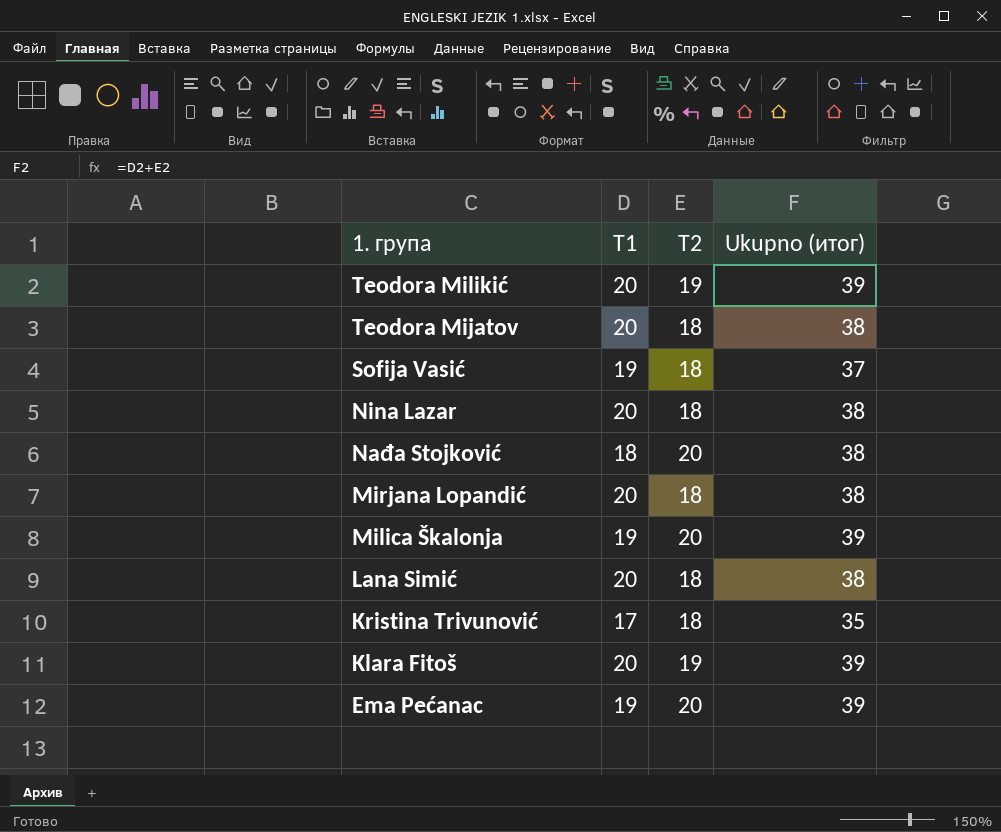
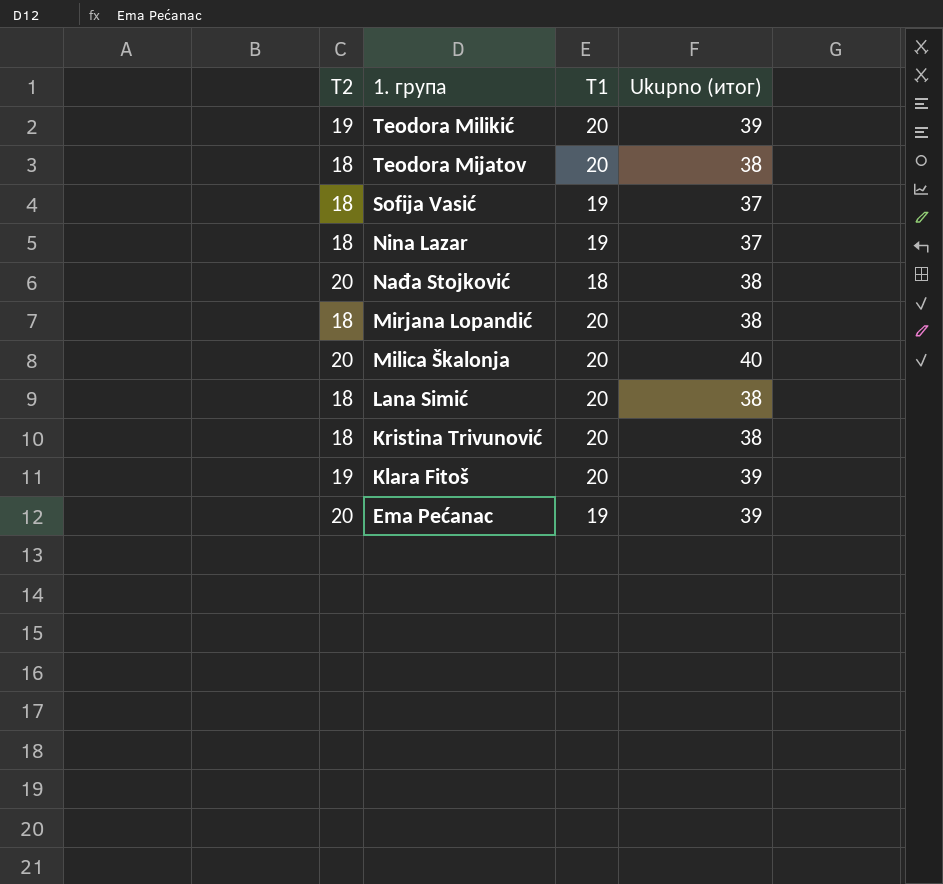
column T2 | position: 3 -> 1
Nina Lazar | T1: 20 -> 19
Nina Lazar | Ukupno (итог): 38 -> 37
Milica Škalonja | T1: 19 -> 20
Milica Škalonja | Ukupno (итог): 39 -> 40
Kristina Trivunović | T1: 17 -> 20
Kristina Trivunović | Ukupno (итог): 35 -> 38

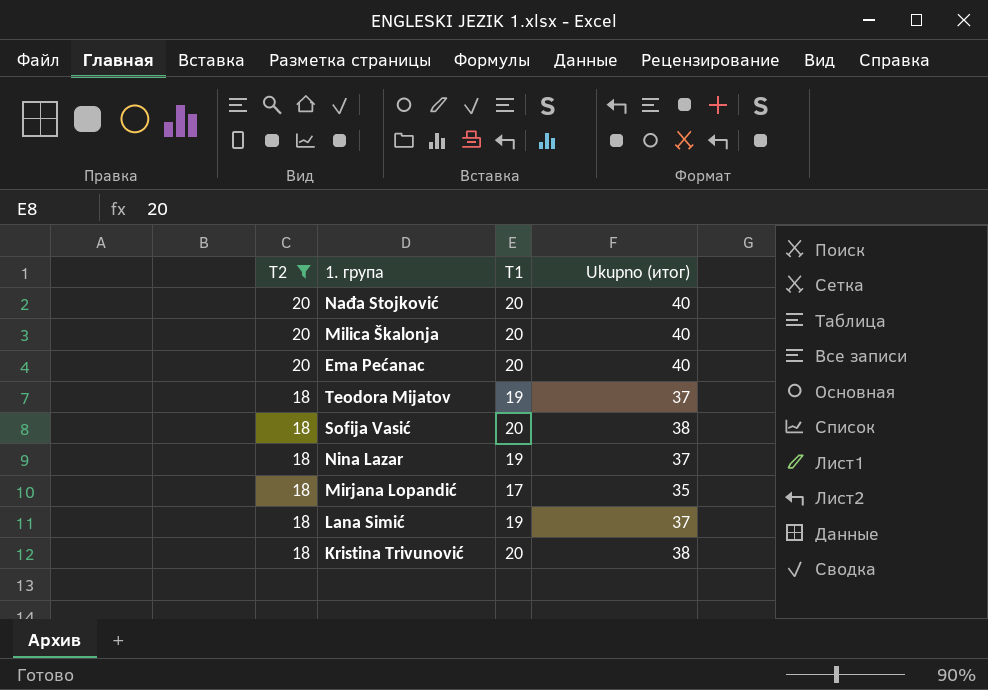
filter: none -> T2 != 19
row order: 1. група descending -> T2 descending
Nađa Stojković | T1: 18 -> 20
Nađa Stojković | Ukupno (итог): 38 -> 40
Ema Pećanac | T1: 19 -> 20
Ema Pećanac | Ukupno (итог): 39 -> 40
Teodora Mijatov | T1: 20 -> 19
Teodora Mijatov | Ukupno (итог): 38 -> 37
Sofija Vasić | T1: 19 -> 20
Sofija Vasić | Ukupno (итог): 37 -> 38
Mirjana Lopandić | T1: 20 -> 17
Mirjana Lopandić | Ukupno (итог): 38 -> 35
Lana Simić | T1: 20 -> 19
Lana Simić | Ukupno (итог): 38 -> 37

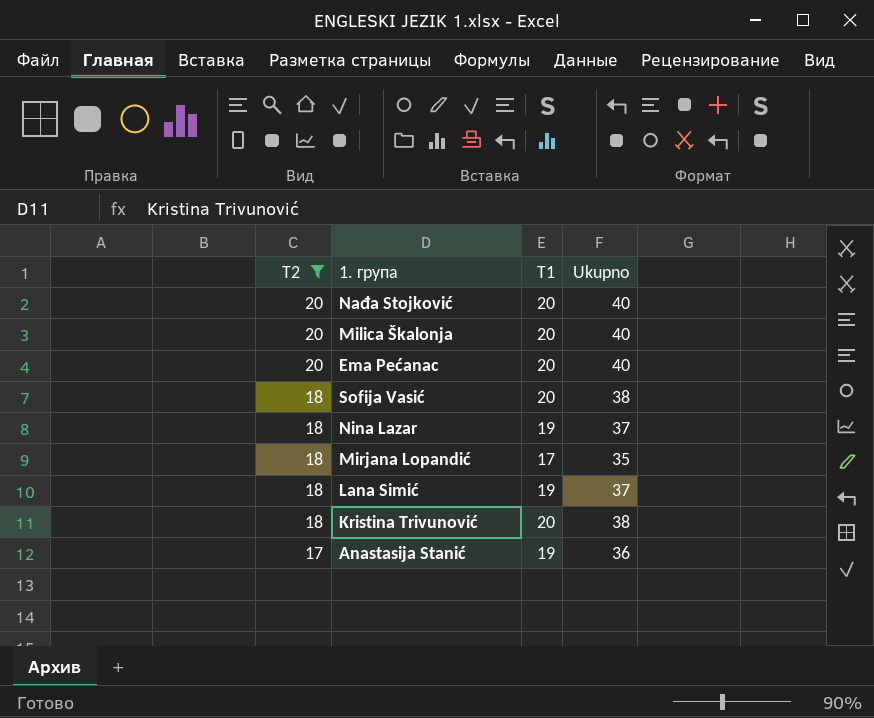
column name: Ukupno (итог) -> Ukupno
row Teodora Mijatov: 18 | 19 | 37 -> none
row Anastasija Stanić: none -> 17 | 19 | 36

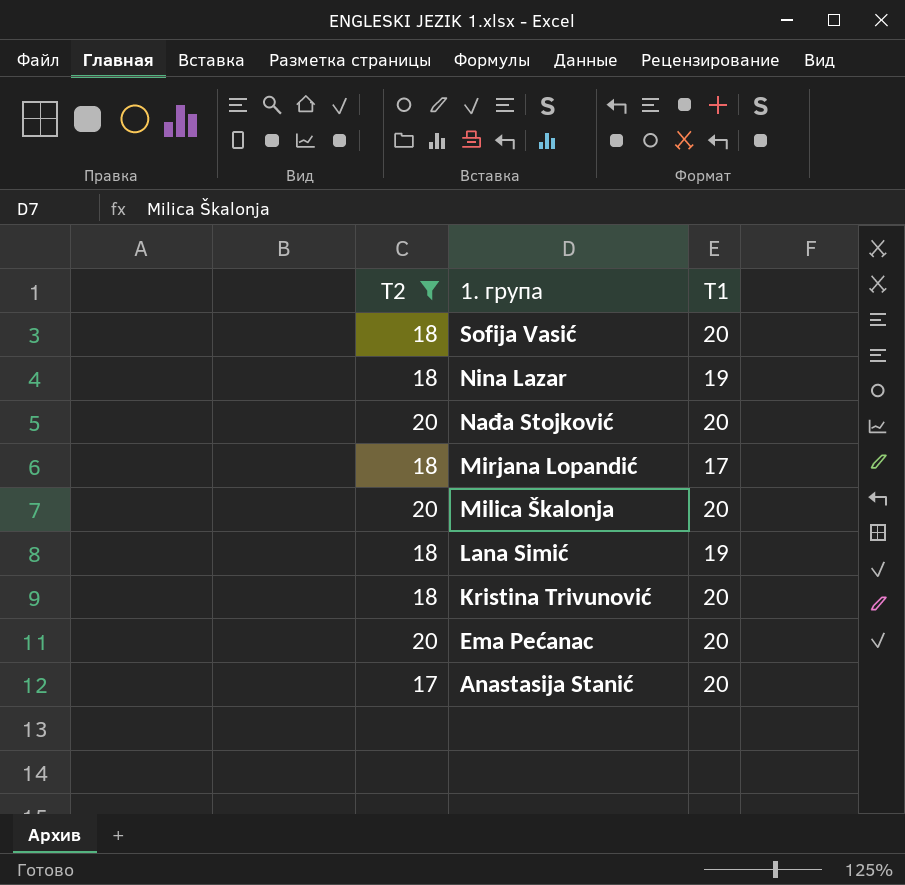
row order: T2 descending -> 1. група descending
column Ukupno | formula: [T2] + [T1] -> none
Anastasija Stanić | T1: 19 -> 20

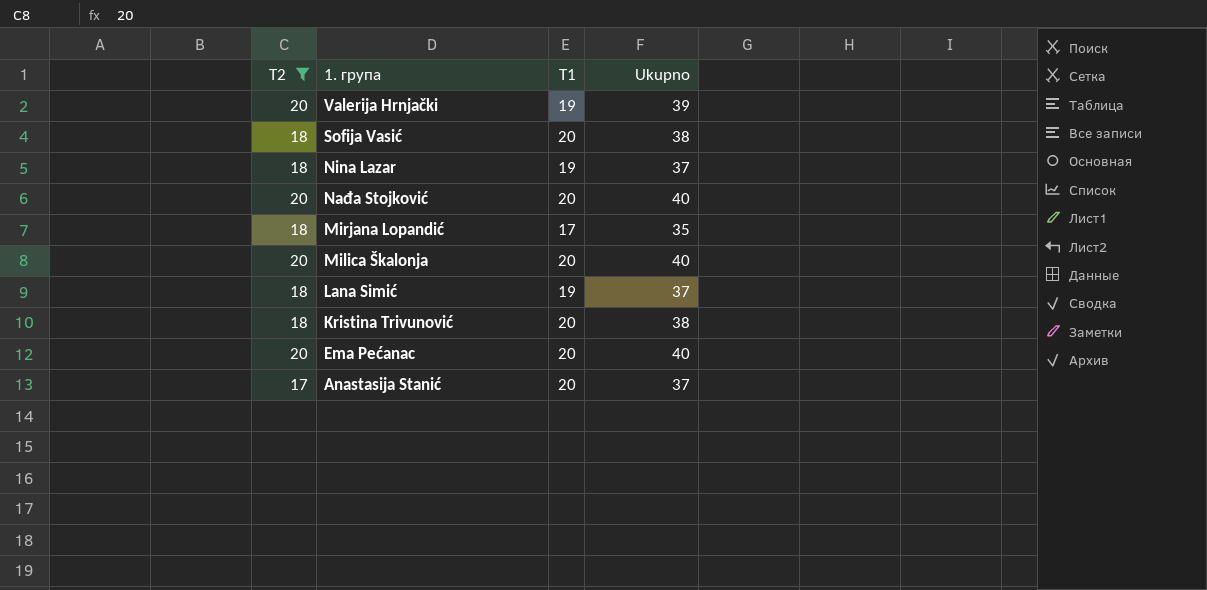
column Ukupno | formula: none -> [T2] + [T1]
row Valerija Hrnjački: none -> 20 | 19 | 39

